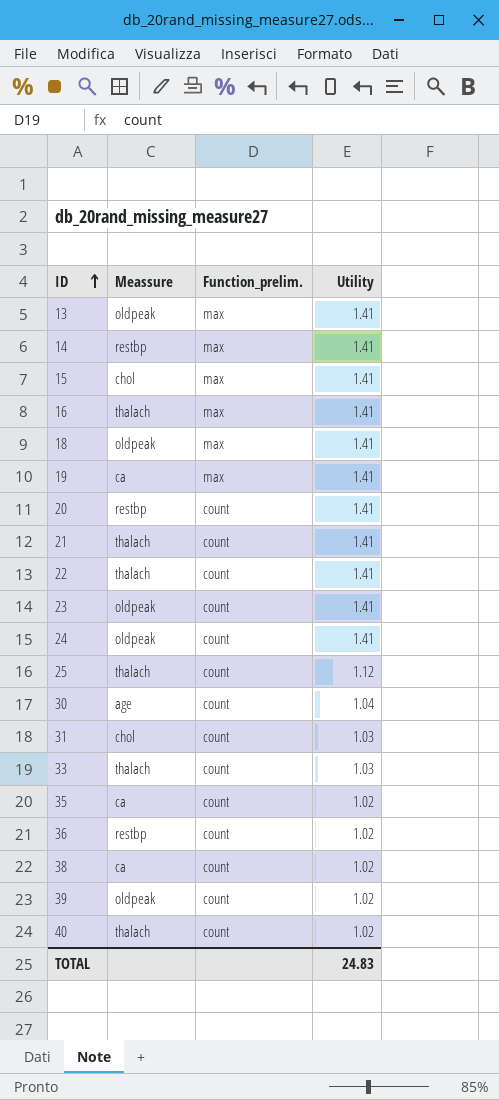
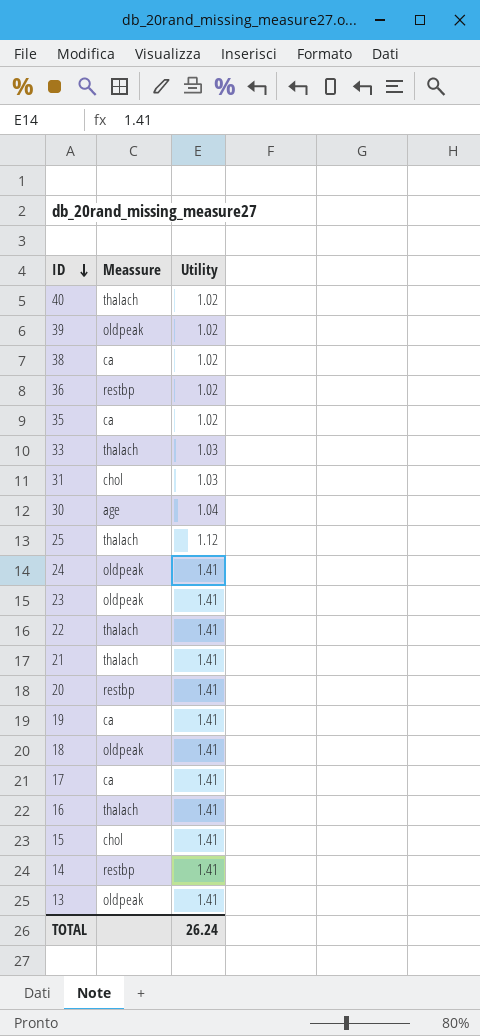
row order: ID ascending -> ID descending
column Function_prelim. | position: 3 -> none
row 17: none -> ca | 1.41
TOTAL | Utility: 24.83 -> 26.24

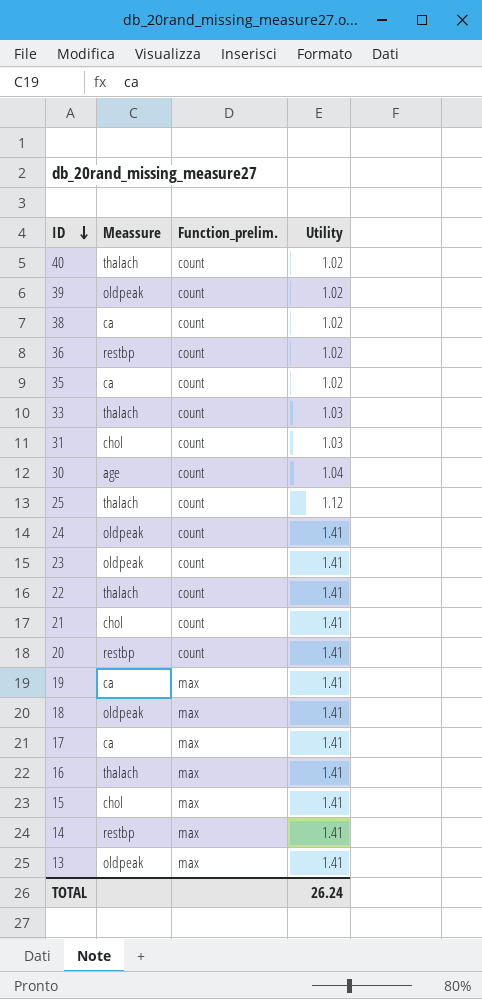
column Function_prelim. | position: none -> 3
21 | Meassure: thalach -> chol

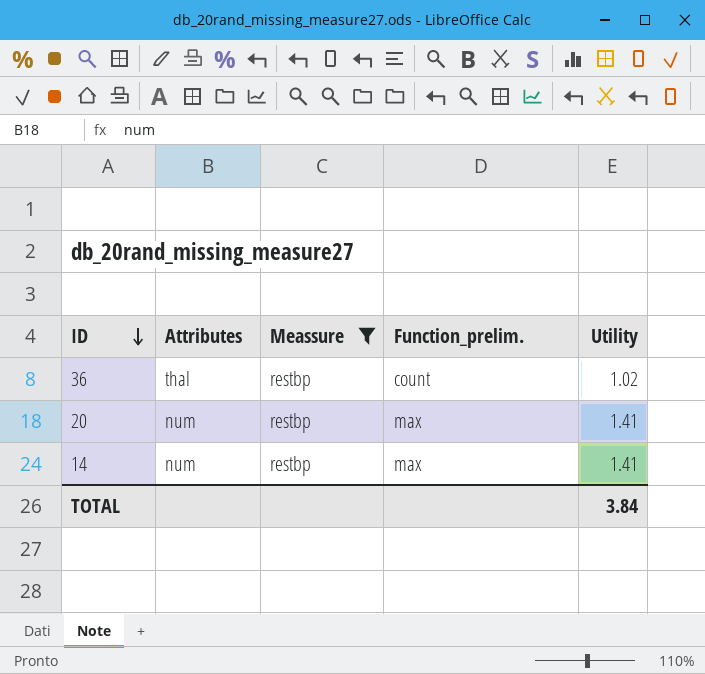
filter: none -> Meassure = restbp
column Attributes | position: none -> 2
20 | Function_prelim.: count -> max
TOTAL | Utility: 26.24 -> 3.84

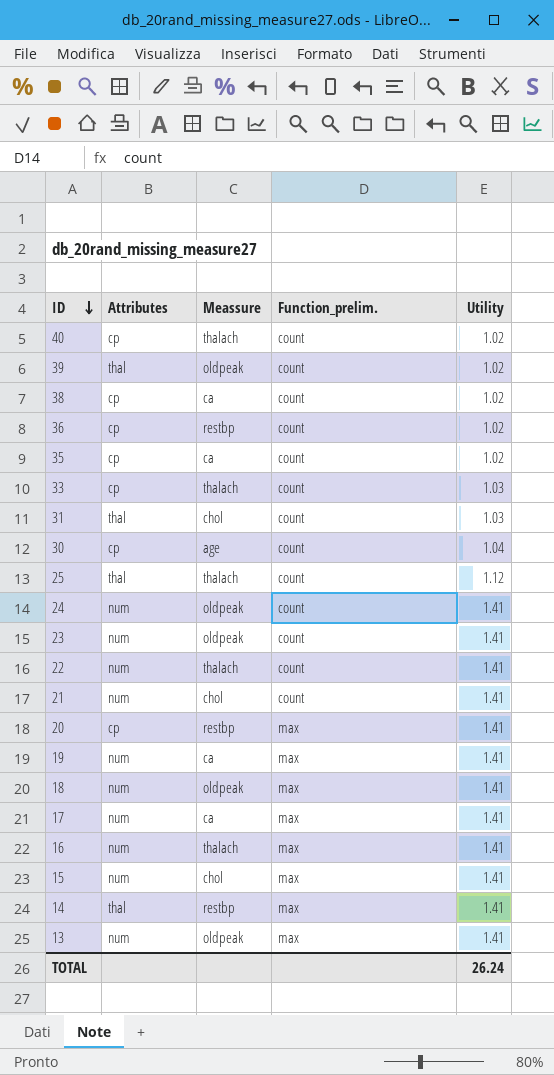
filter: Meassure = restbp -> none
36 | Attributes: thal -> cp
20 | Attributes: num -> cp
14 | Attributes: num -> thal
TOTAL | Utility: 3.84 -> 26.24

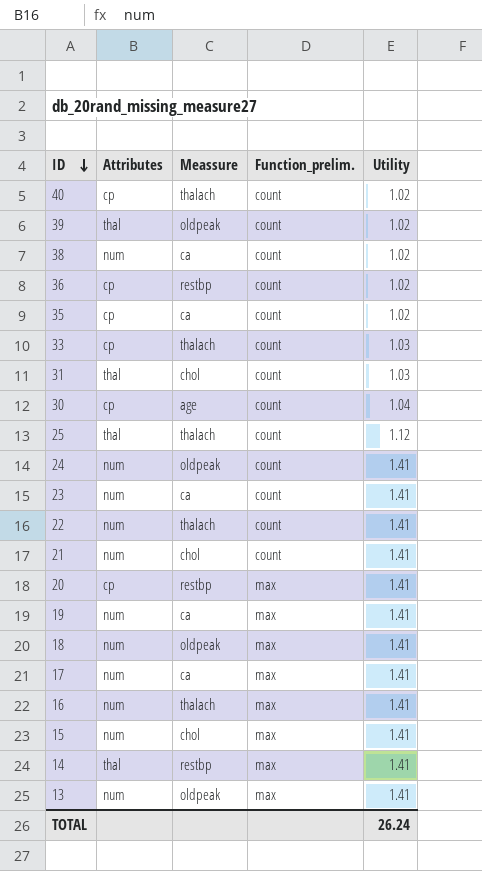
38 | Attributes: cp -> num
23 | Meassure: oldpeak -> ca

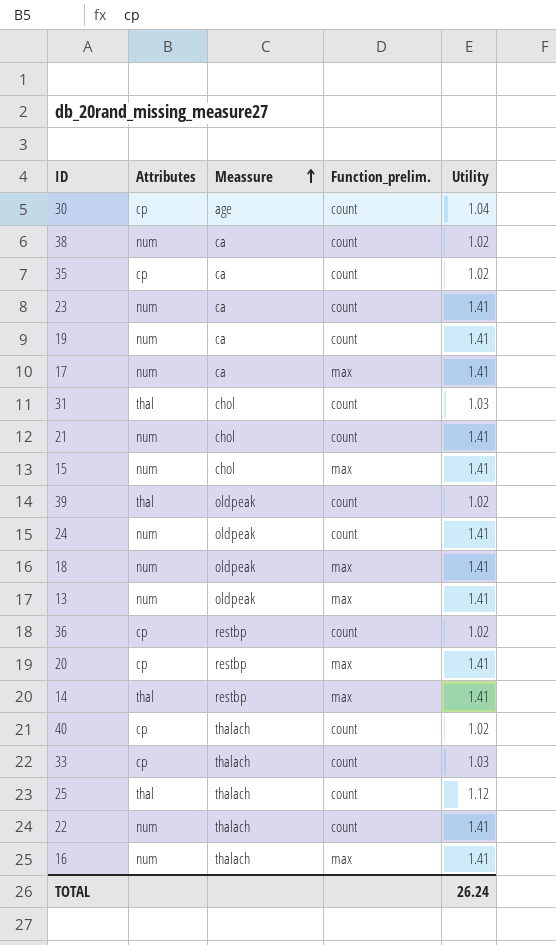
row order: ID descending -> Meassure ascending
19 | Function_prelim.: max -> count

